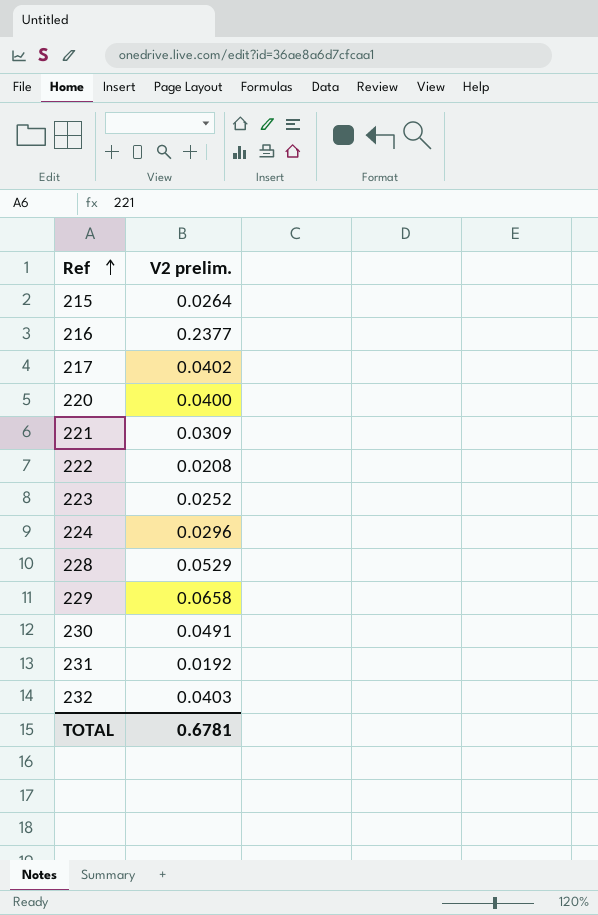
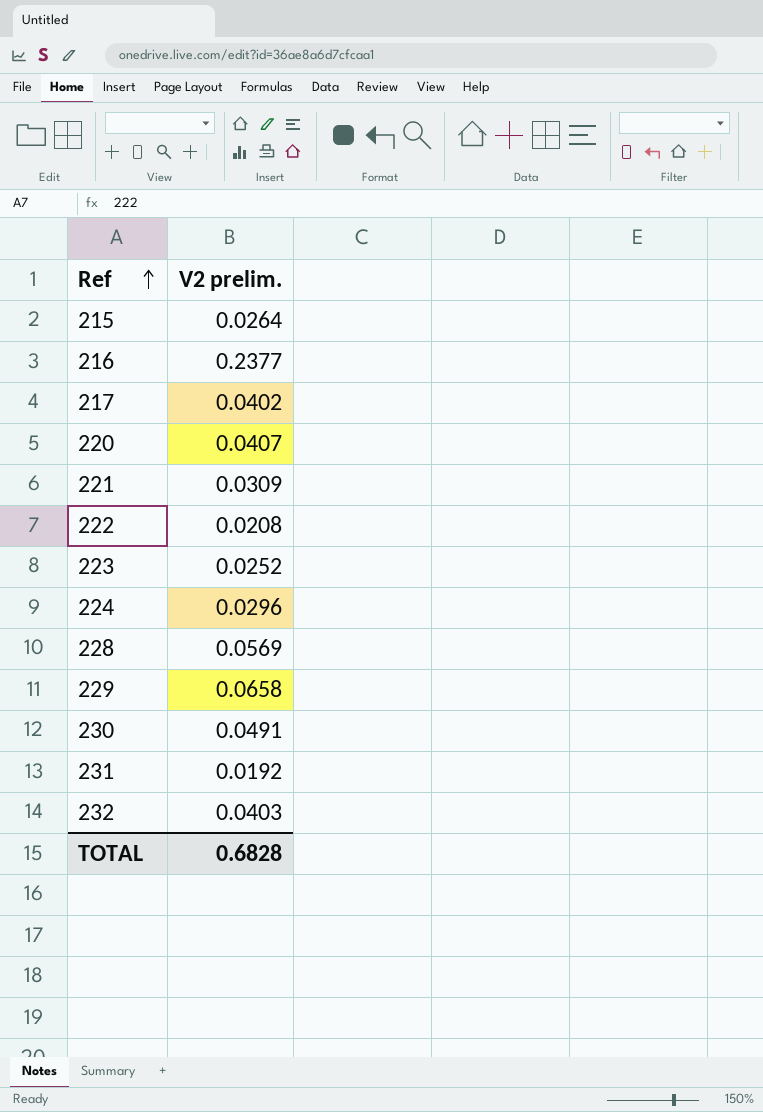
220 | V2 prelim.: 0.0400 -> 0.0407
228 | V2 prelim.: 0.0529 -> 0.0569
TOTAL | V2 prelim.: 0.6781 -> 0.6828

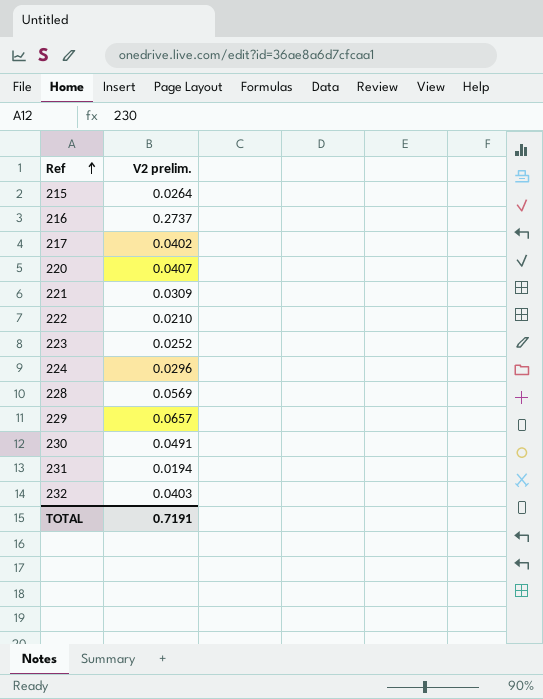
216 | V2 prelim.: 0.2377 -> 0.2737
222 | V2 prelim.: 0.0208 -> 0.0210
229 | V2 prelim.: 0.0658 -> 0.0657
231 | V2 prelim.: 0.0192 -> 0.0194
TOTAL | V2 prelim.: 0.6828 -> 0.7191

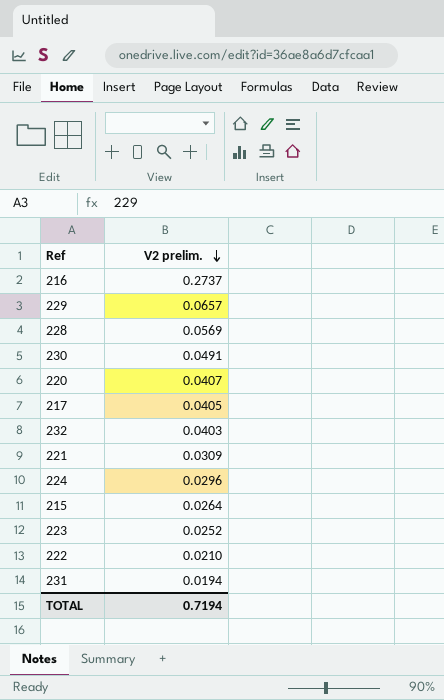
row order: Ref ascending -> V2 prelim. descending
217 | V2 prelim.: 0.0402 -> 0.0405
TOTAL | V2 prelim.: 0.7191 -> 0.7194

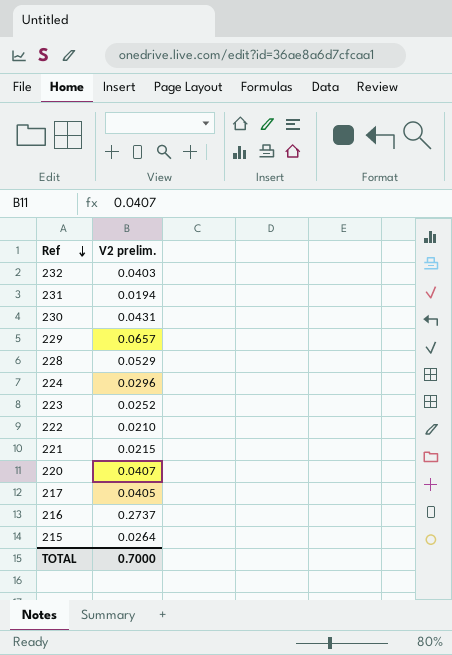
row order: V2 prelim. descending -> Ref descending
230 | V2 prelim.: 0.0491 -> 0.0431
228 | V2 prelim.: 0.0569 -> 0.0529
221 | V2 prelim.: 0.0309 -> 0.0215
TOTAL | V2 prelim.: 0.7194 -> 0.7000

